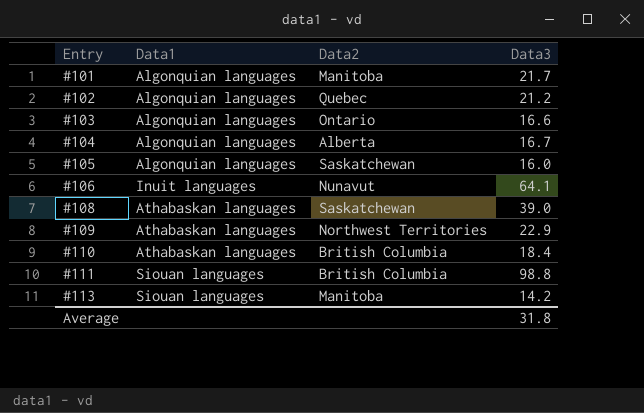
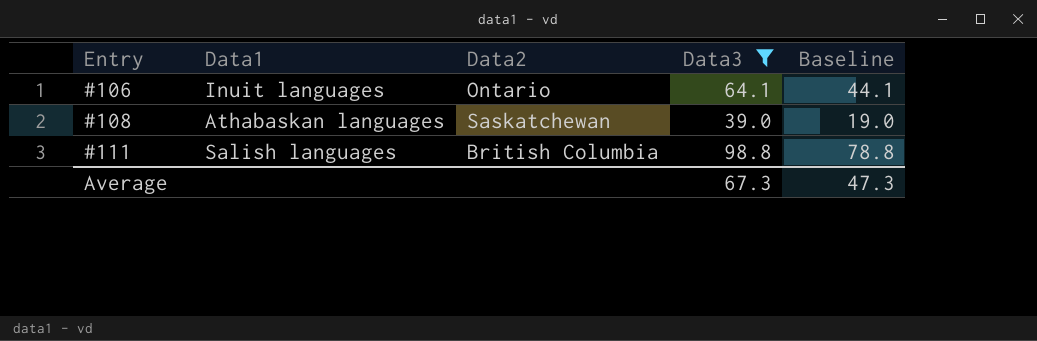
filter: none -> Data3 >= 39.0
column Baseline | formula: none -> [Data3] - 20
#106 | Data2: Nunavut -> Ontario
#111 | Data1: Siouan languages -> Salish languages
Average | Data3: 31.8 -> 67.3

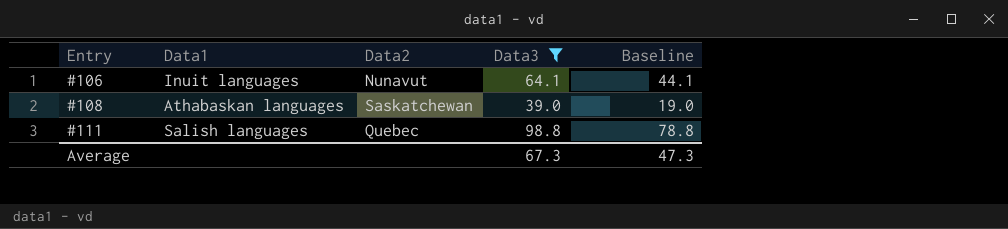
#106 | Data2: Ontario -> Nunavut
#111 | Data2: British Columbia -> Quebec

